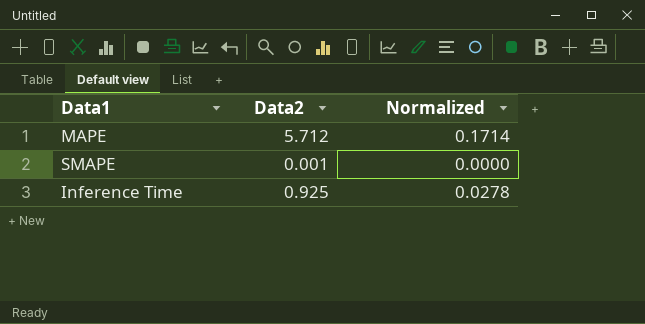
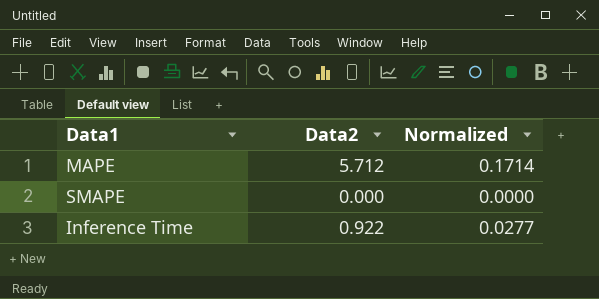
SMAPE | Data2: 0.001 -> 0.000
Inference Time | Data2: 0.925 -> 0.922
Inference Time | Normalized: 0.0278 -> 0.0277

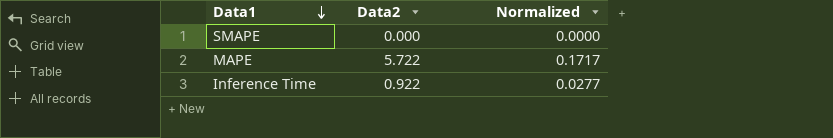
row order: none -> Data1 descending
MAPE | Data2: 5.712 -> 5.722
MAPE | Normalized: 0.1714 -> 0.1717

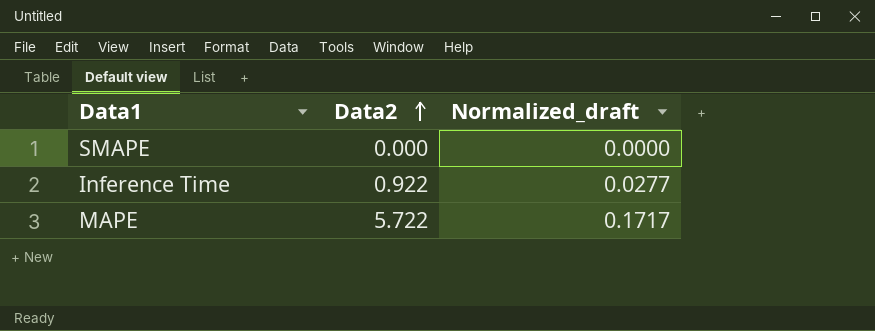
row order: Data1 descending -> Data2 ascending
column name: Normalized -> Normalized_draft

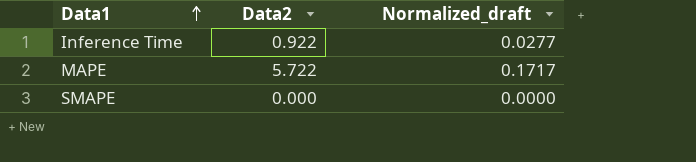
row order: Data2 ascending -> Data1 ascending

